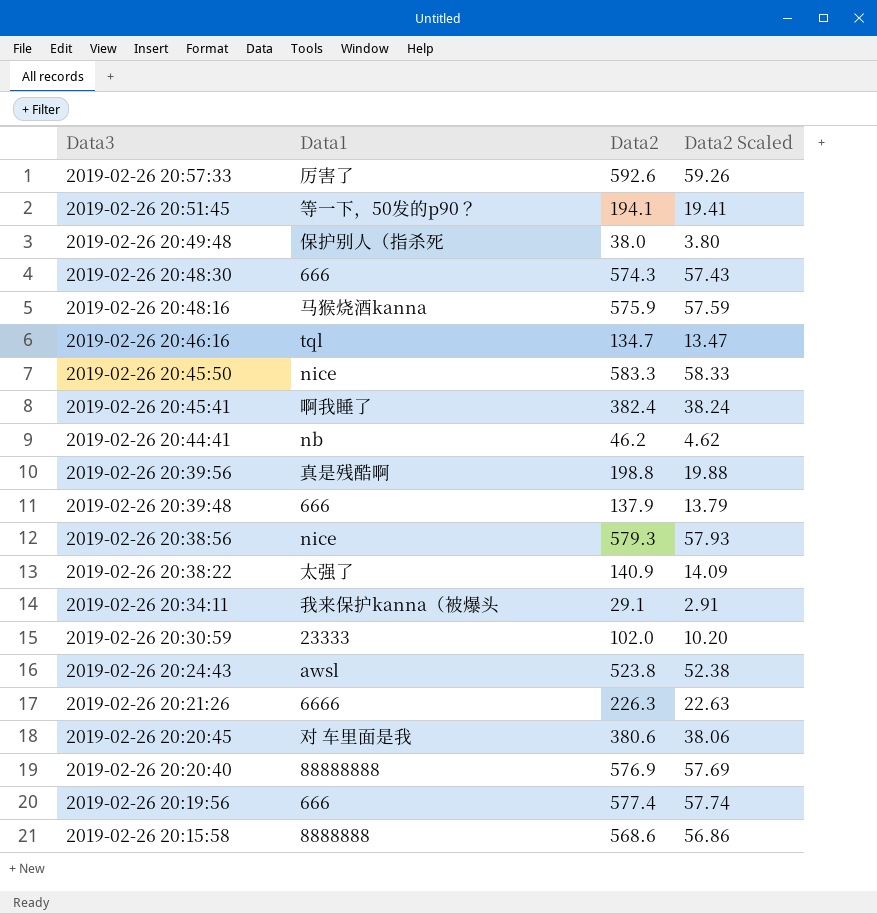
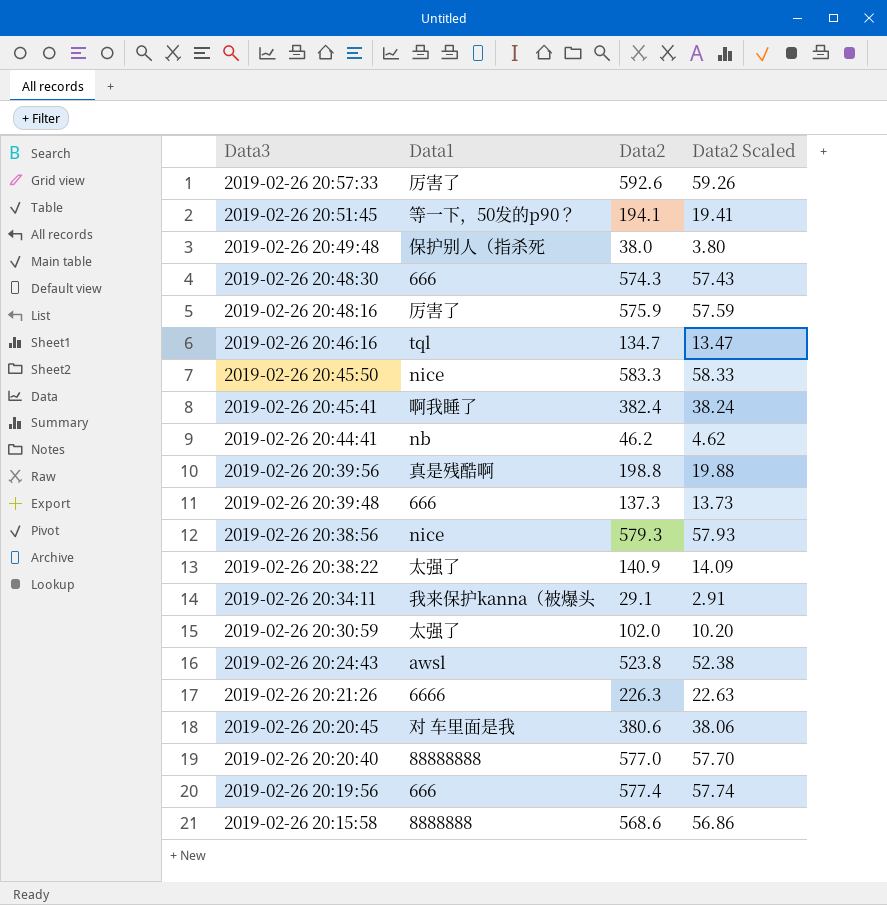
2019-02-26 20:48:16 | Data1: 马猴烧酒kanna -> 厉害了
2019-02-26 20:39:48 | Data2: 137.9 -> 137.3
2019-02-26 20:39:48 | Data2 Scaled: 13.79 -> 13.73
2019-02-26 20:30:59 | Data1: 23333 -> 太强了
2019-02-26 20:20:40 | Data2: 576.9 -> 577.0
2019-02-26 20:20:40 | Data2 Scaled: 57.69 -> 57.70

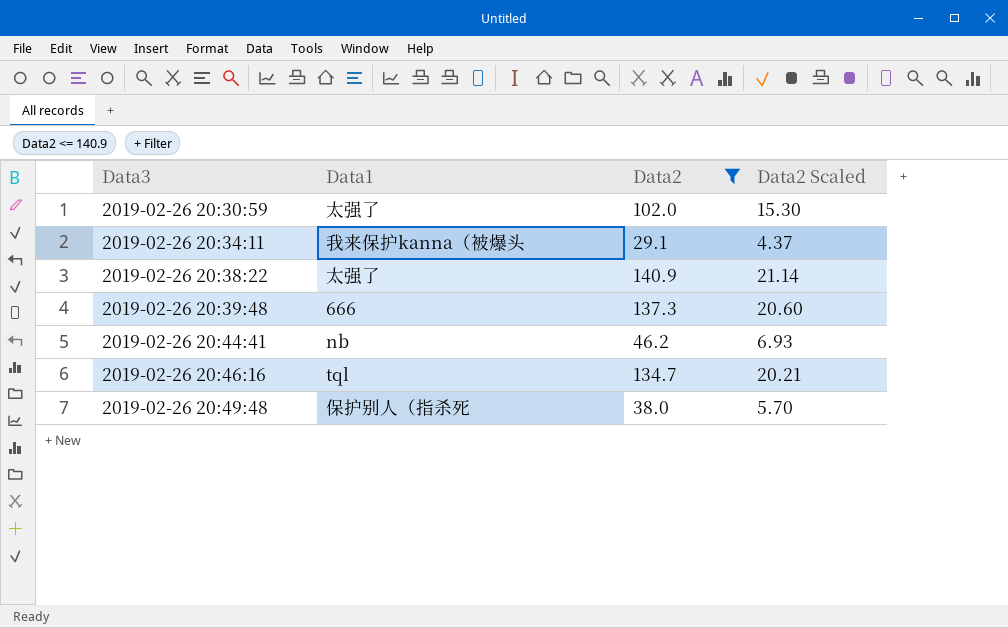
filter: none -> Data2 <= 140.9
row order: Data3 descending -> Data3 ascending
column Data2 Scaled | formula: [Data2] * 0.1 -> [Data2] * 0.15

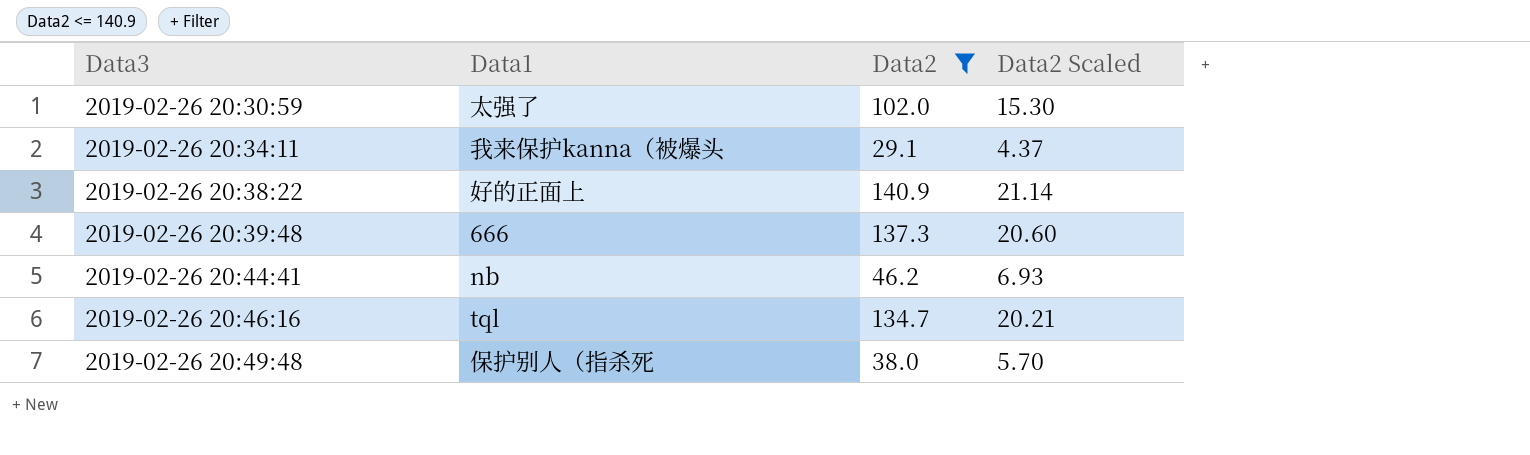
2019-02-26 20:38:22 | Data1: 太强了 -> 好的正面上

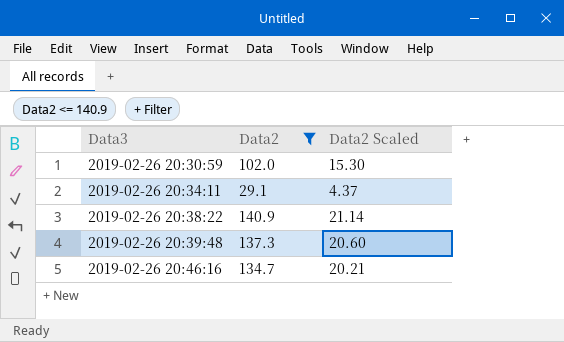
column Data1 | position: 2 -> none
row 2019-02-26 20:44:41: nb | 46.2 | 6.93 -> none
row 2019-02-26 20:49:48: 保护别人（指杀死 | 38.0 | 5.70 -> none

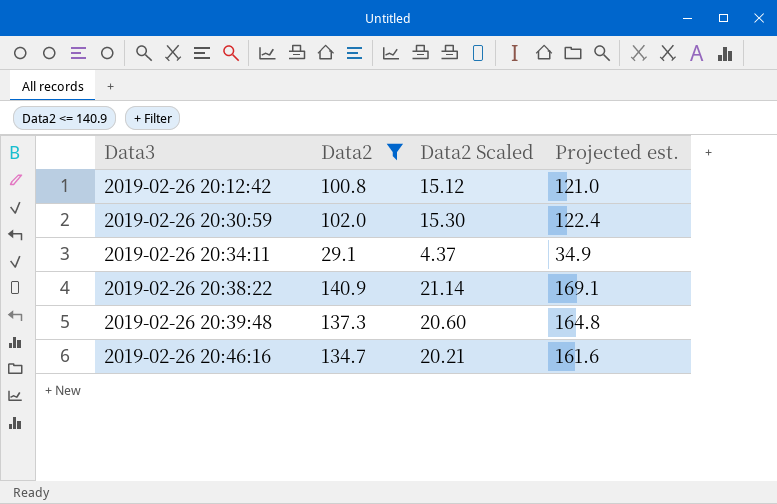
column Projected est. | formula: none -> [Data2] * 1.2
row 2019-02-26 20:12:42: none -> 100.8 | 15.12 | 121.0

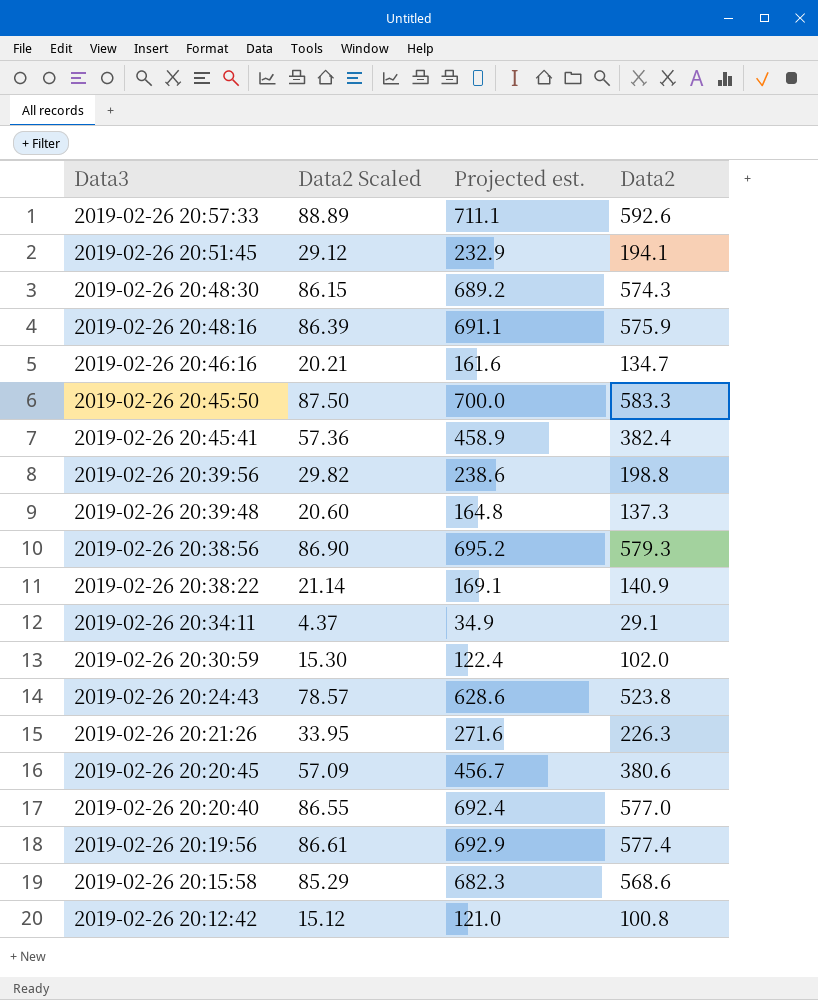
filter: Data2 <= 140.9 -> none
row order: Data3 ascending -> Data3 descending
column Data2 | position: 2 -> 4

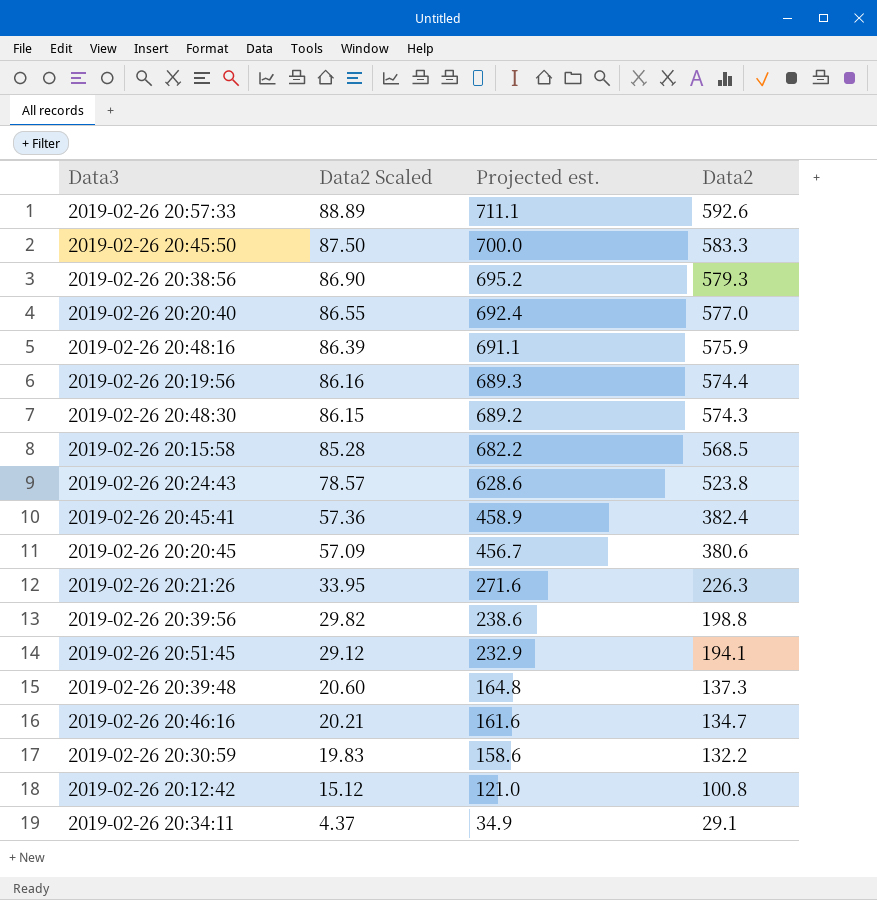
row order: Data3 descending -> Data2 Scaled descending
row 2019-02-26 20:38:22: 21.14 | 169.1 | 140.9 -> none
2019-02-26 20:19:56 | Data2 Scaled: 86.61 -> 86.16
2019-02-26 20:19:56 | Projected est.: 692.9 -> 689.3
2019-02-26 20:19:56 | Data2: 577.4 -> 574.4
2019-02-26 20:15:58 | Data2 Scaled: 85.29 -> 85.28
2019-02-26 20:15:58 | Projected est.: 682.3 -> 682.2
2019-02-26 20:15:58 | Data2: 568.6 -> 568.5
2019-02-26 20:30:59 | Data2 Scaled: 15.30 -> 19.83
2019-02-26 20:30:59 | Projected est.: 122.4 -> 158.6
2019-02-26 20:30:59 | Data2: 102.0 -> 132.2

